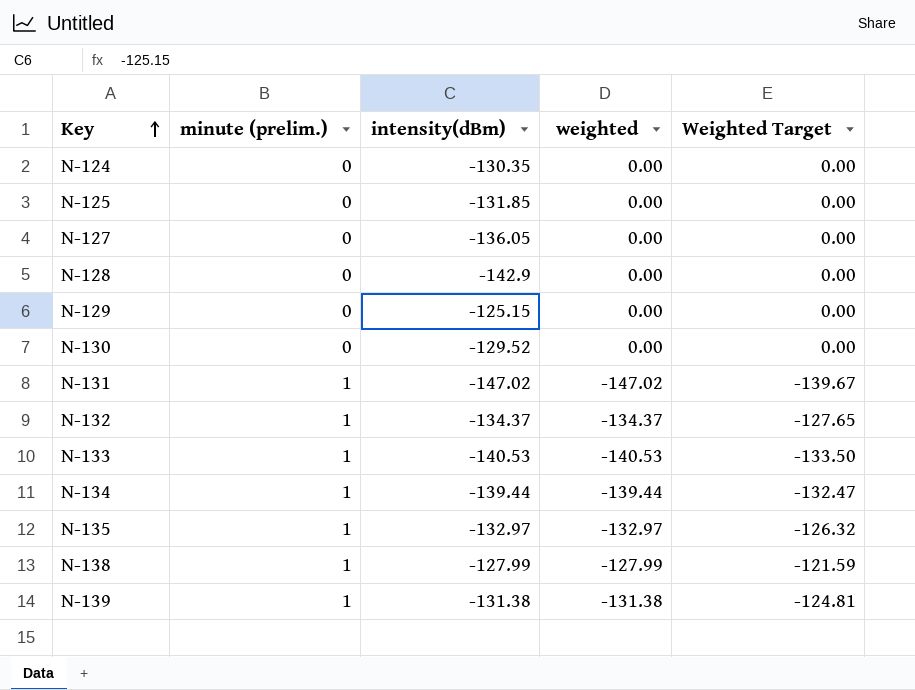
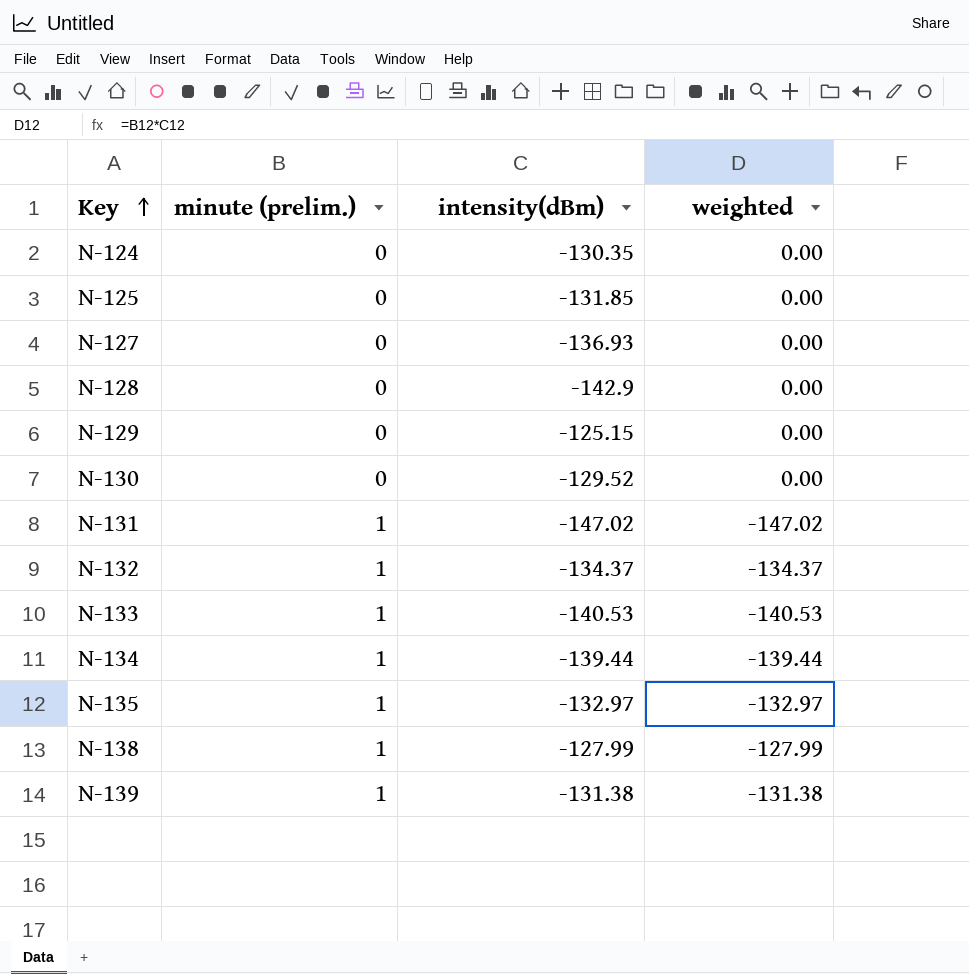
column Weighted Target | formula: [weighted] * 0.95 -> none
N-127 | intensity(dBm): -136.05 -> -136.93

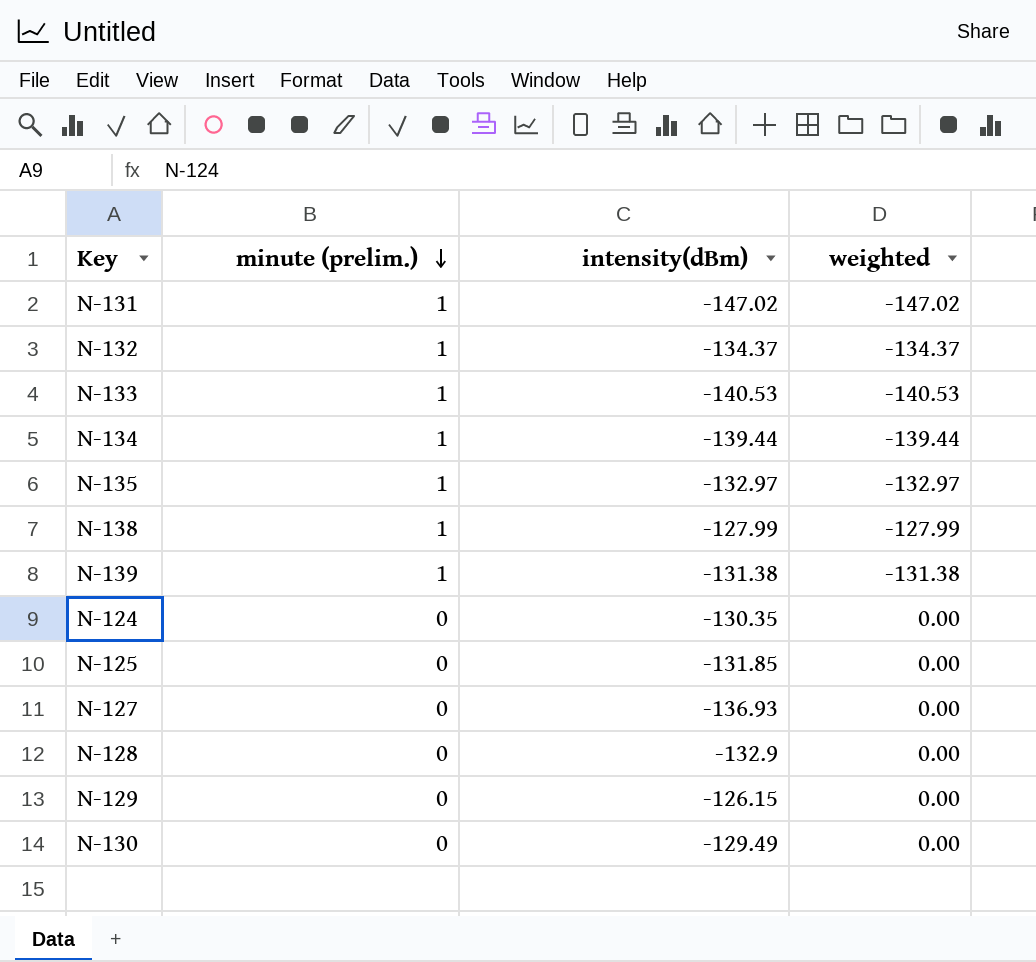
row order: Key ascending -> minute (prelim.) descending
N-128 | intensity(dBm): -142.9 -> -132.9
N-129 | intensity(dBm): -125.15 -> -126.15
N-130 | intensity(dBm): -129.52 -> -129.49

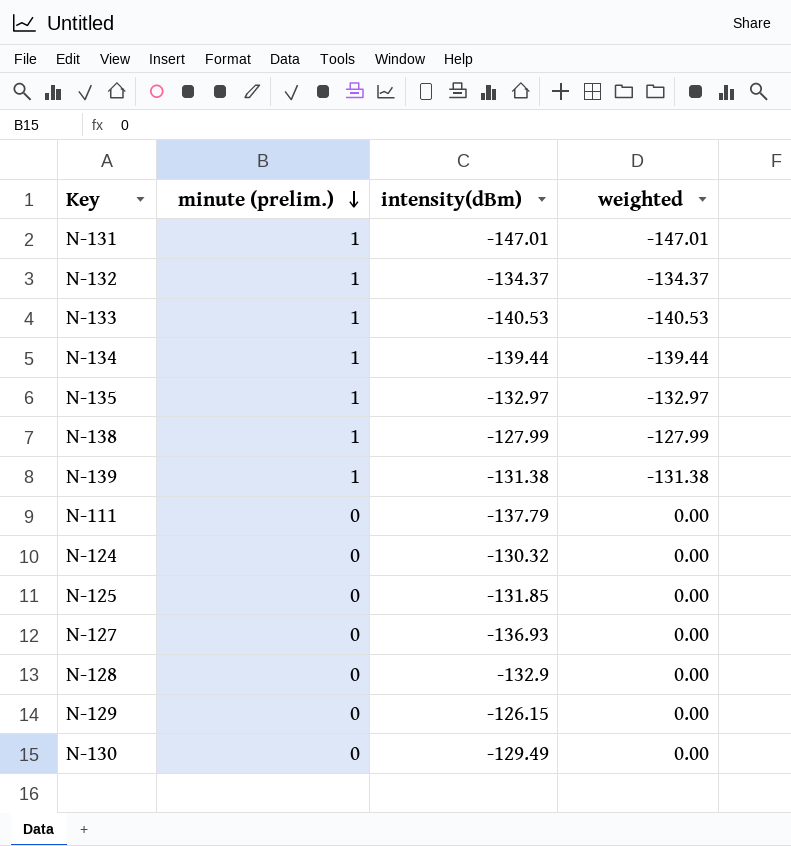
N-131 | intensity(dBm): -147.02 -> -147.01
N-131 | weighted: -147.02 -> -147.01
row N-111: none -> 0 | -137.79 | 0.00
N-124 | intensity(dBm): -130.35 -> -130.32

